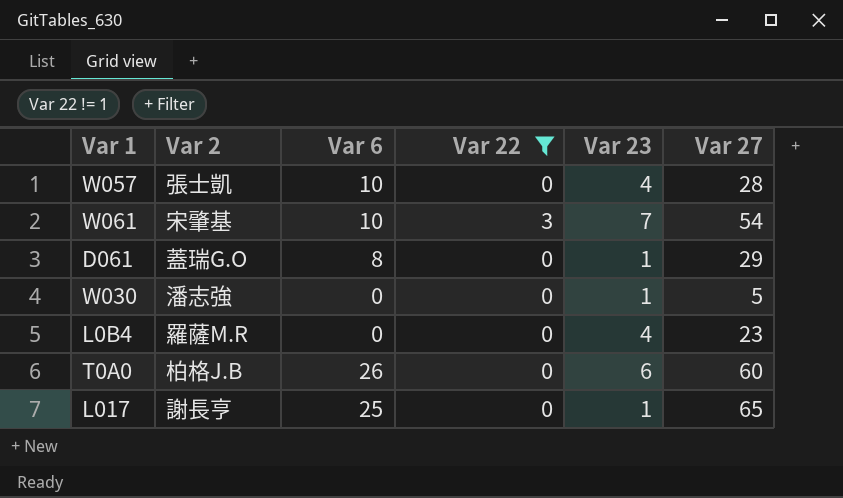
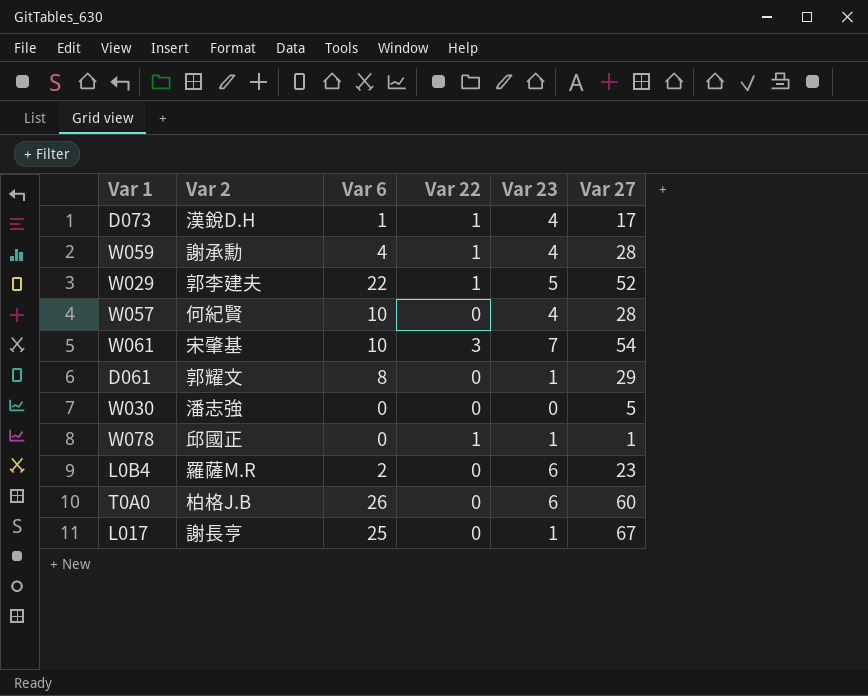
filter: Var 22 != 1 -> none
W057 | Var 2: 張士凱 -> 何紀賢
D061 | Var 2: 蓋瑞G.O -> 郭耀文
W030 | Var 23: 1 -> 0
L0B4 | Var 6: 0 -> 2
L0B4 | Var 23: 4 -> 6
L017 | Var 27: 65 -> 67

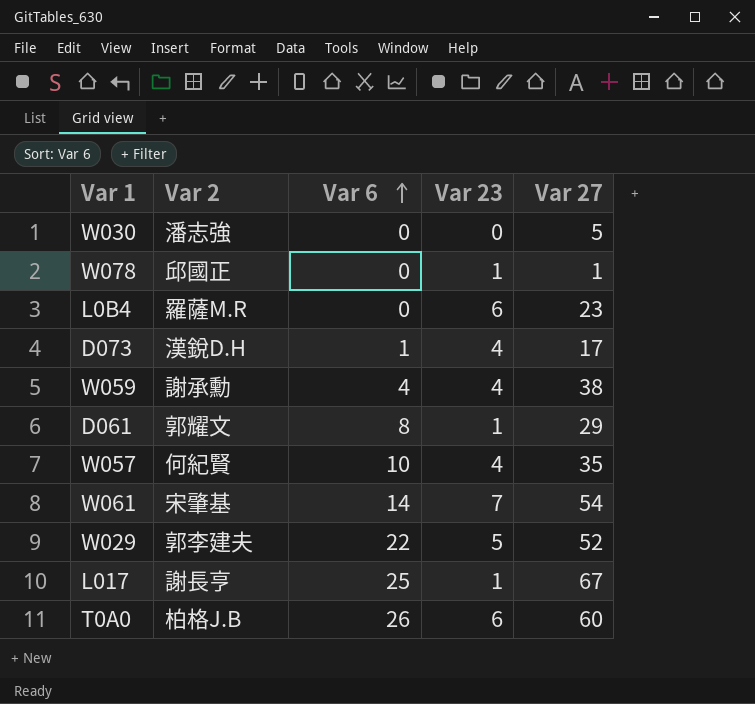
row order: none -> Var 6 ascending
column Var 22 | position: 4 -> none
L0B4 | Var 6: 2 -> 0
W059 | Var 27: 28 -> 38
W057 | Var 27: 28 -> 35
W061 | Var 6: 10 -> 14

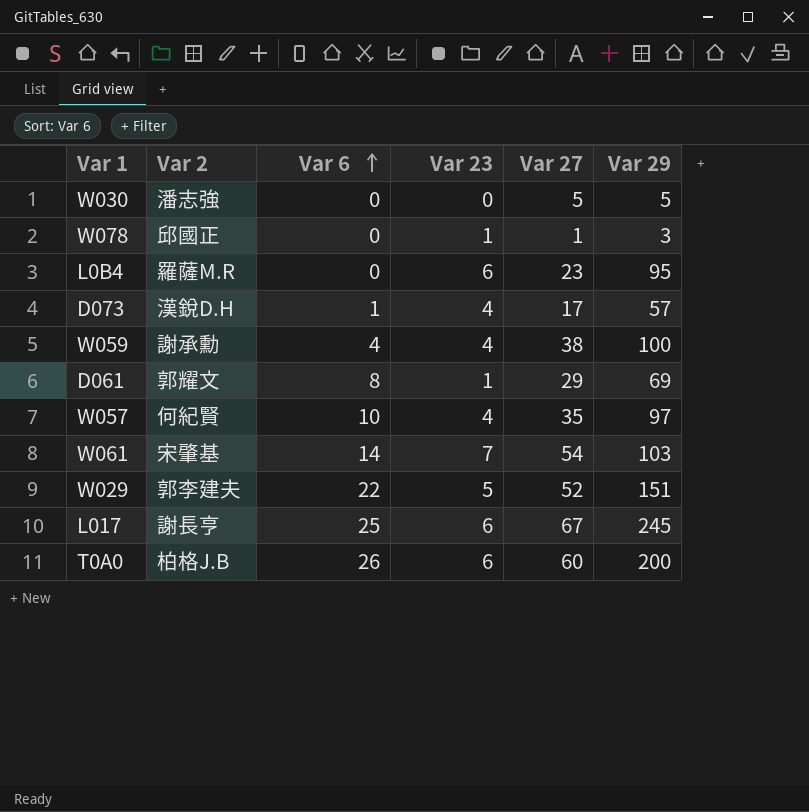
column Var 29 | position: none -> 6
L017 | Var 23: 1 -> 6

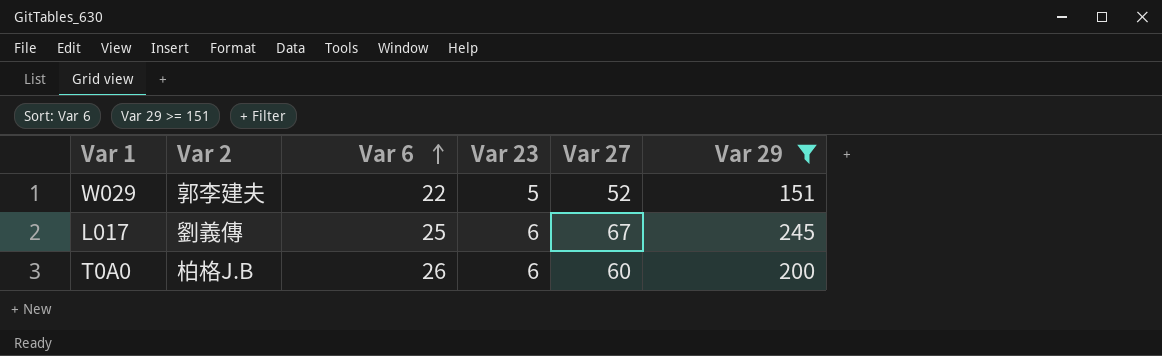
filter: none -> Var 29 >= 151
L017 | Var 2: 謝長亨 -> 劉義傳

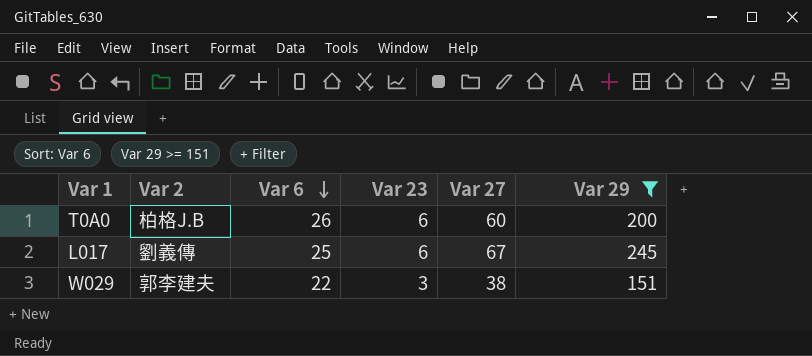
row order: Var 6 ascending -> Var 6 descending
W029 | Var 23: 5 -> 3
W029 | Var 27: 52 -> 38

